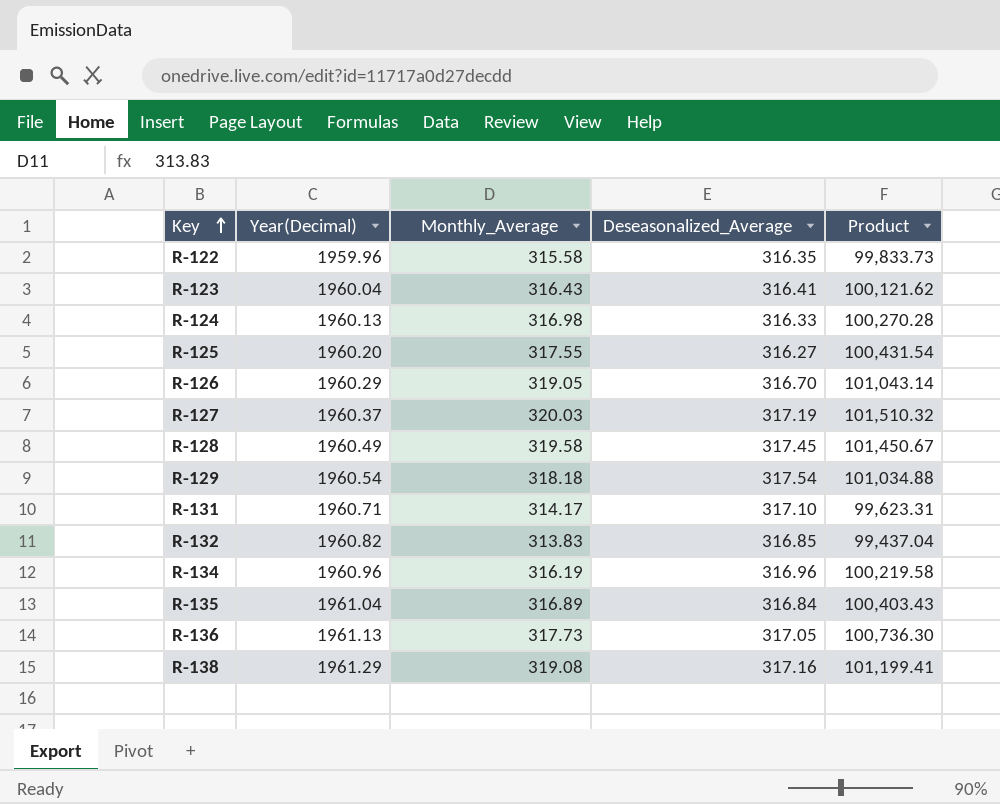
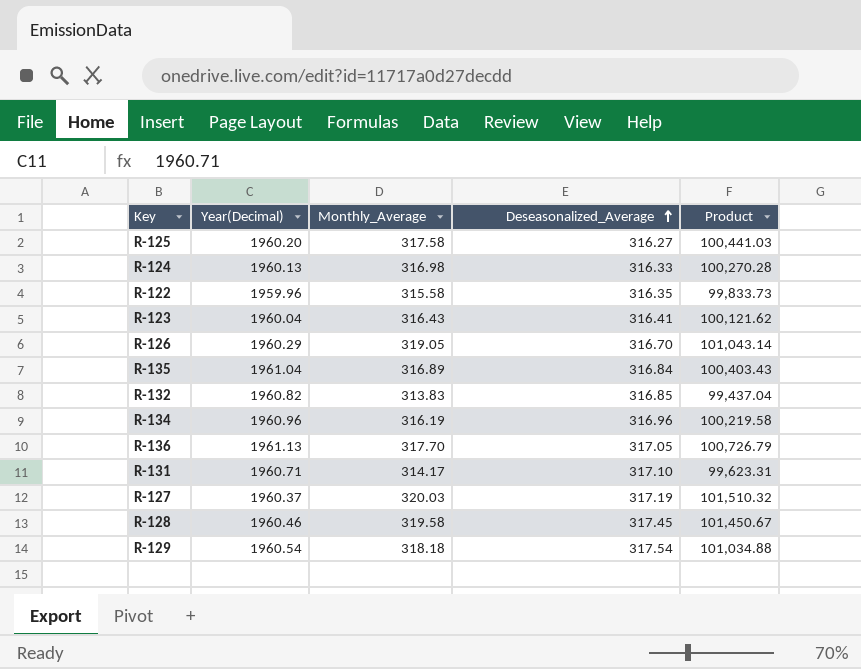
row order: Key ascending -> Deseasonalized_Average ascending
row R-138: 1961.29 | 319.08 | 317.16 | 101,199.41 -> none
R-125 | Monthly_Average: 317.55 -> 317.58
R-125 | Product: 100,431.54 -> 100,441.03
R-136 | Monthly_Average: 317.73 -> 317.70
R-136 | Product: 100,736.30 -> 100,726.79
R-128 | Year(Decimal): 1960.49 -> 1960.46

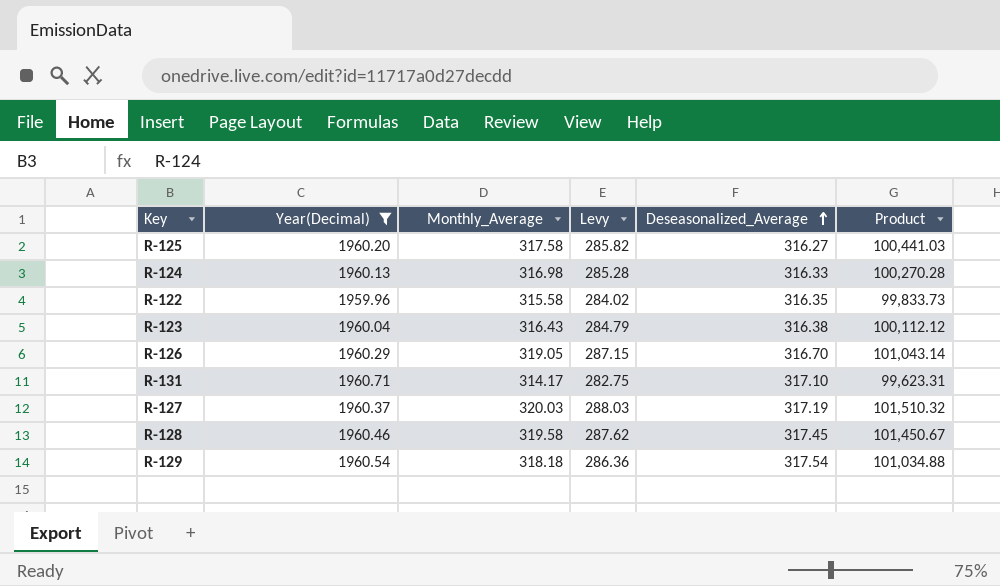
filter: none -> Year(Decimal) <= 1960.71
column Levy | formula: none -> [Monthly_Average] * 0.9
R-123 | Deseasonalized_Average: 316.41 -> 316.38
R-123 | Product: 100,121.62 -> 100,112.12

